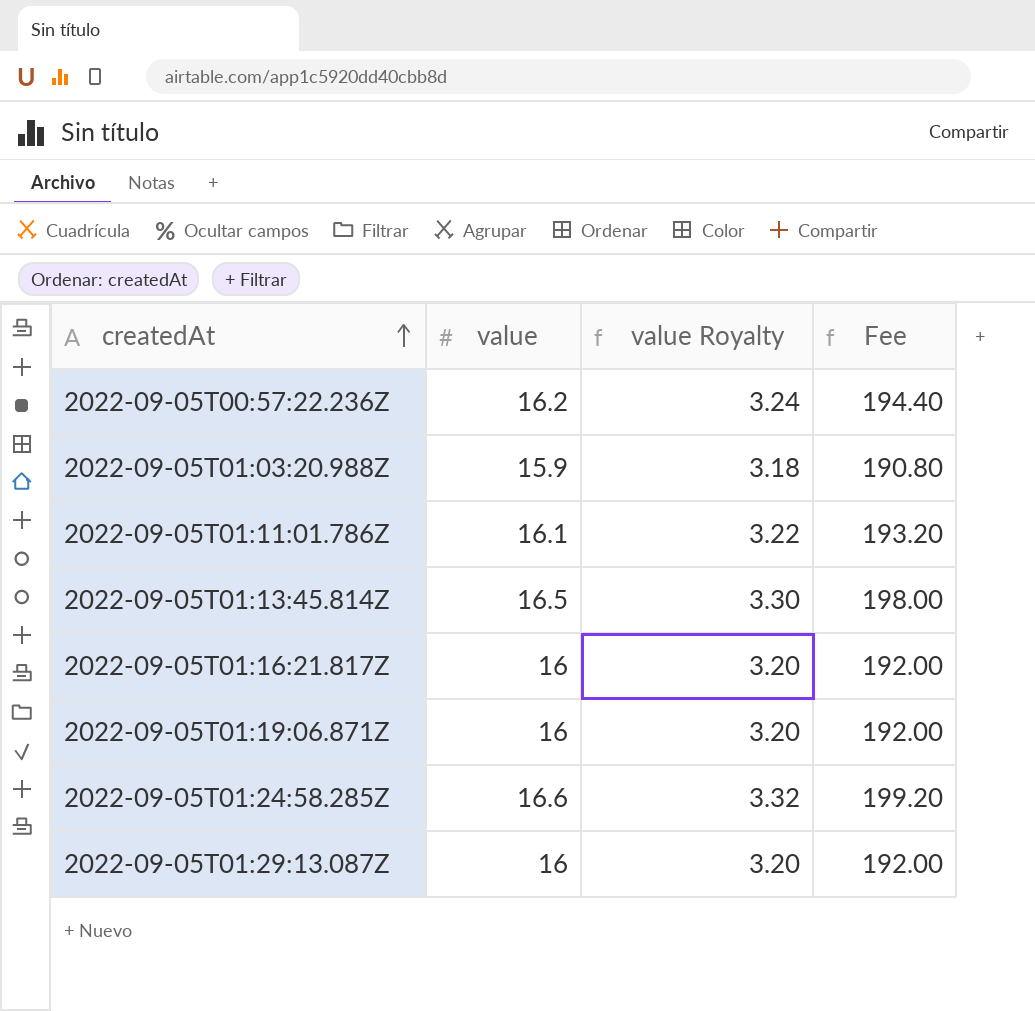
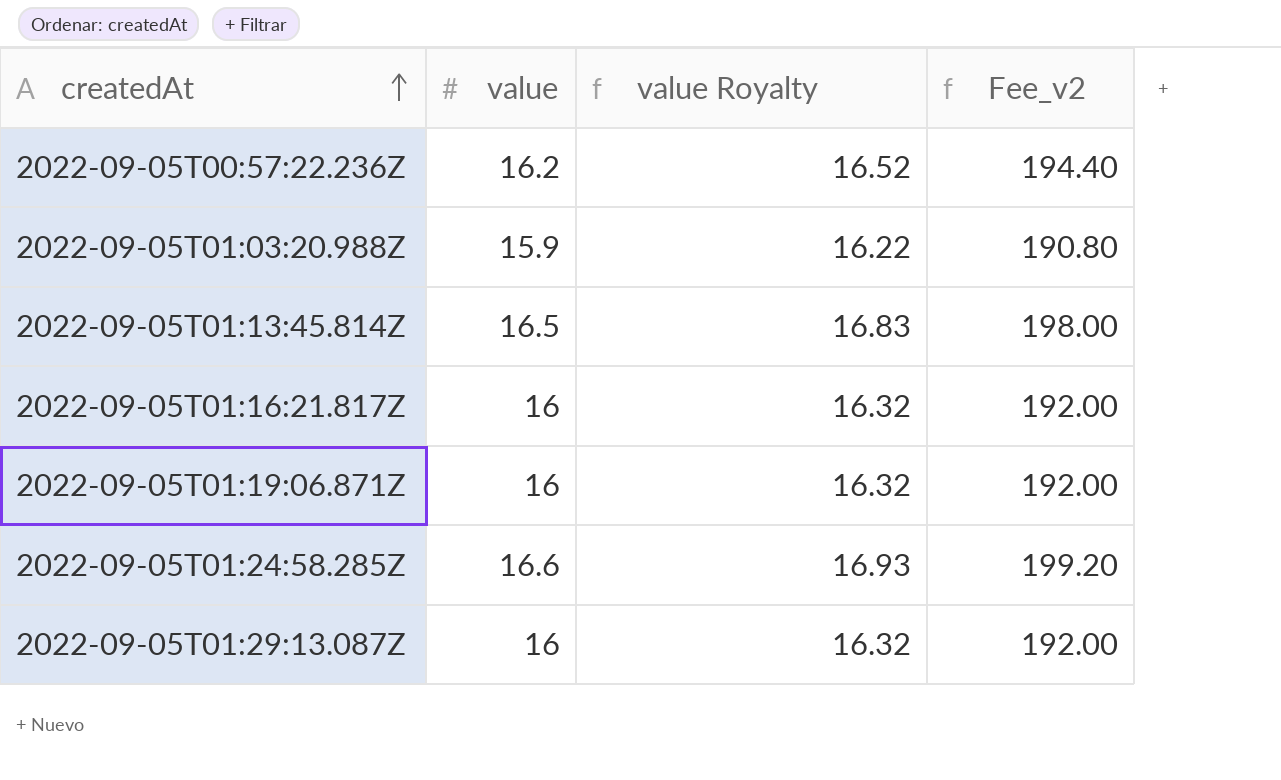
column value Royalty | formula: [value] * 0.2 -> [value] * 1.02
column name: Fee -> Fee_v2
row 2022-09-05T01:11:01.786Z: 16.1 | 3.22 | 193.20 -> none

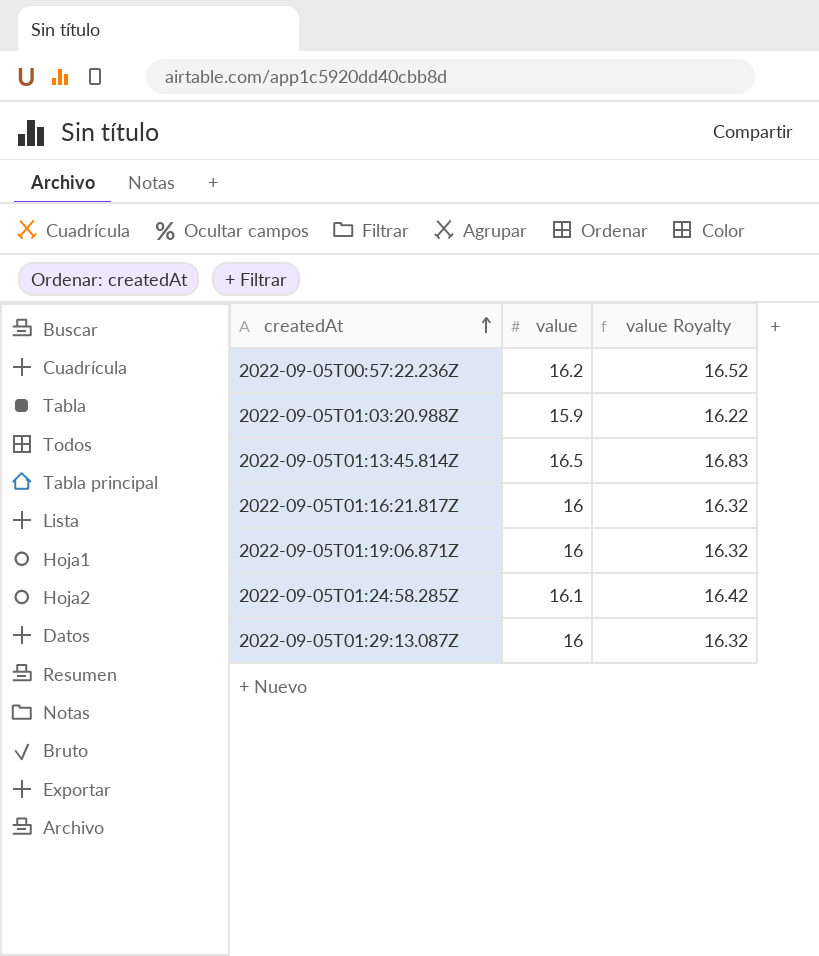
column Fee_v2 | formula: [value] * 12 -> none
2022-09-05T01:24:58.285Z | value: 16.6 -> 16.1
2022-09-05T01:24:58.285Z | value Royalty: 16.93 -> 16.42

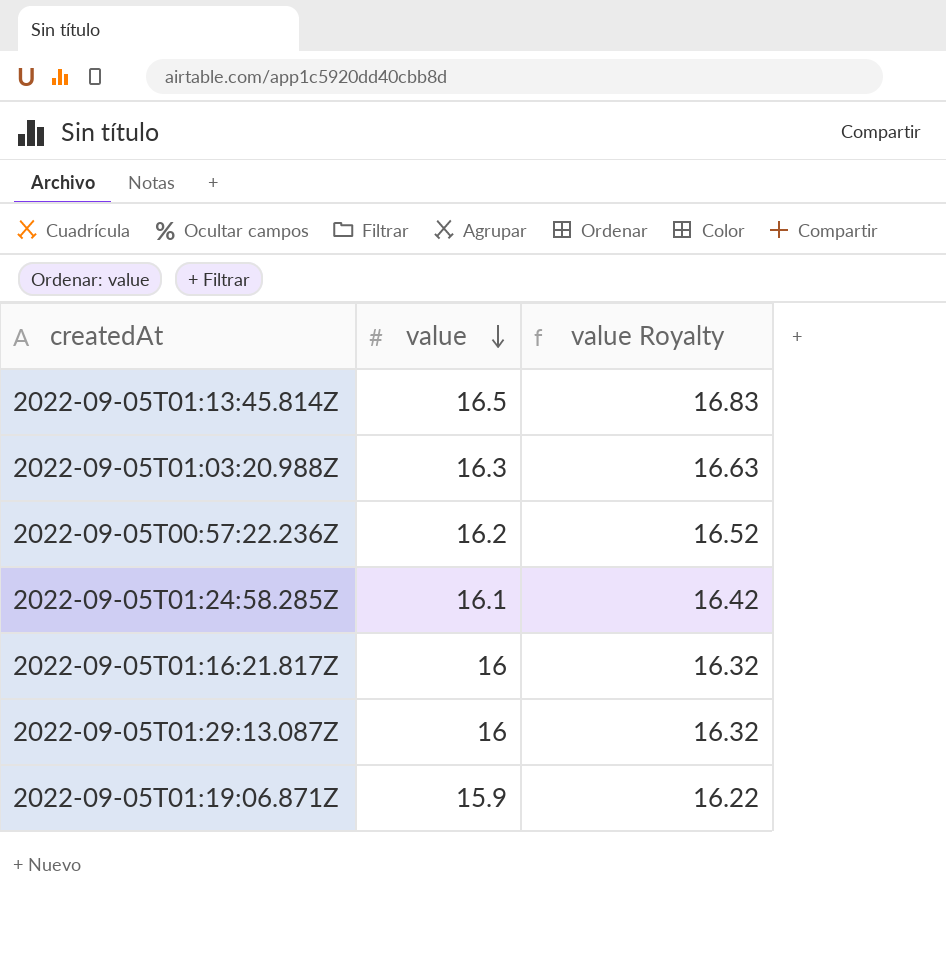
row order: createdAt ascending -> value descending
2022-09-05T01:03:20.988Z | value: 15.9 -> 16.3
2022-09-05T01:03:20.988Z | value Royalty: 16.22 -> 16.63
2022-09-05T01:19:06.871Z | value: 16 -> 15.9
2022-09-05T01:19:06.871Z | value Royalty: 16.32 -> 16.22

